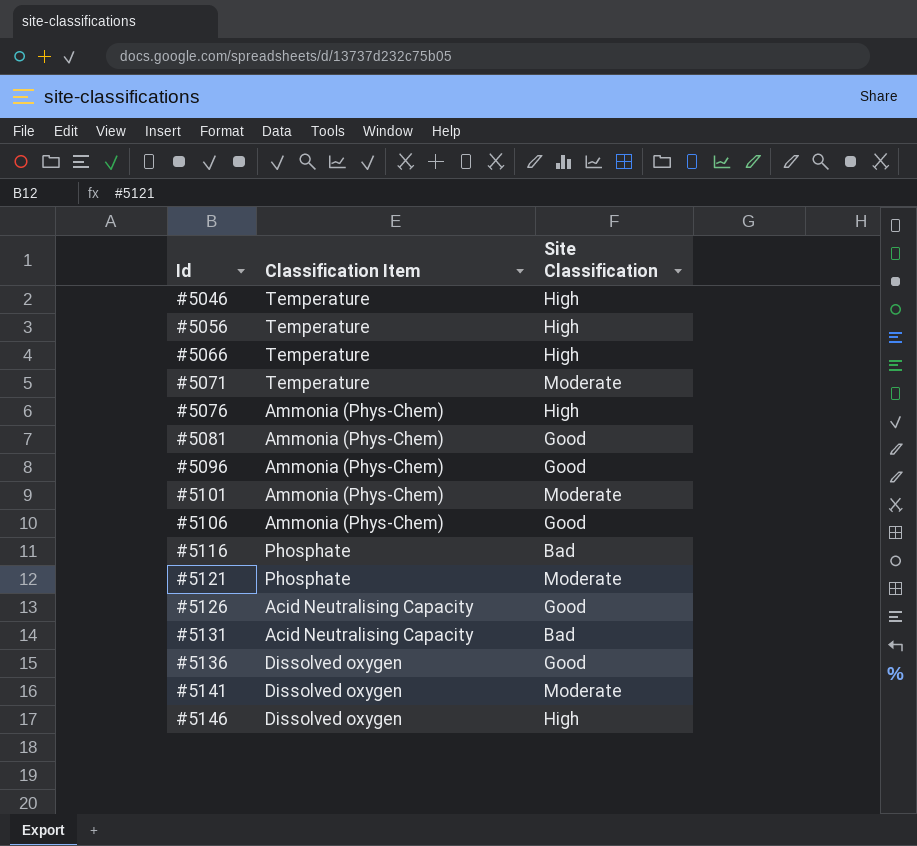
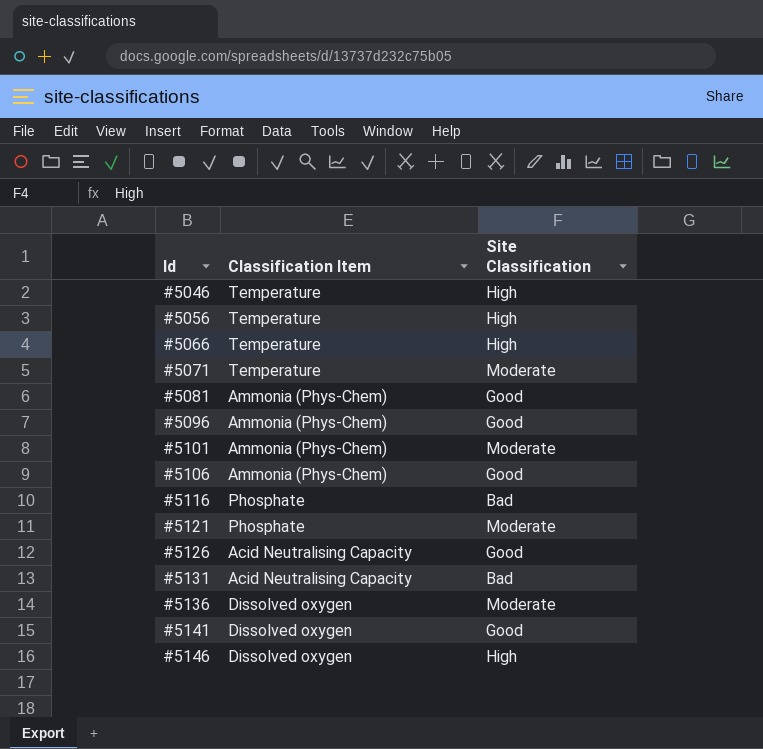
row #5076: Ammonia (Phys-Chem) | High -> none
#5136 | Site Classification: Good -> Moderate
#5141 | Site Classification: Moderate -> Good

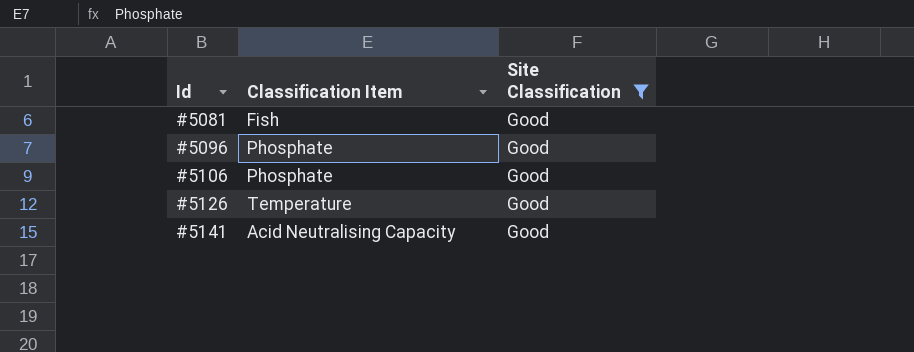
filter: none -> Site Classification = Good
#5081 | Classification Item: Ammonia (Phys-Chem) -> Fish
#5096 | Classification Item: Ammonia (Phys-Chem) -> Phosphate
#5106 | Classification Item: Ammonia (Phys-Chem) -> Phosphate
#5126 | Classification Item: Acid Neutralising Capacity -> Temperature
#5141 | Classification Item: Dissolved oxygen -> Acid Neutralising Capacity

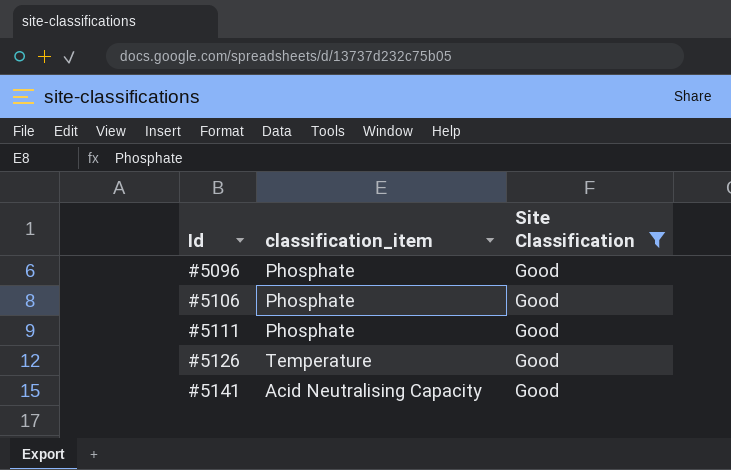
column name: Classification Item -> classification_item
row #5081: Fish | Good -> none
row #5111: none -> Phosphate | Good

